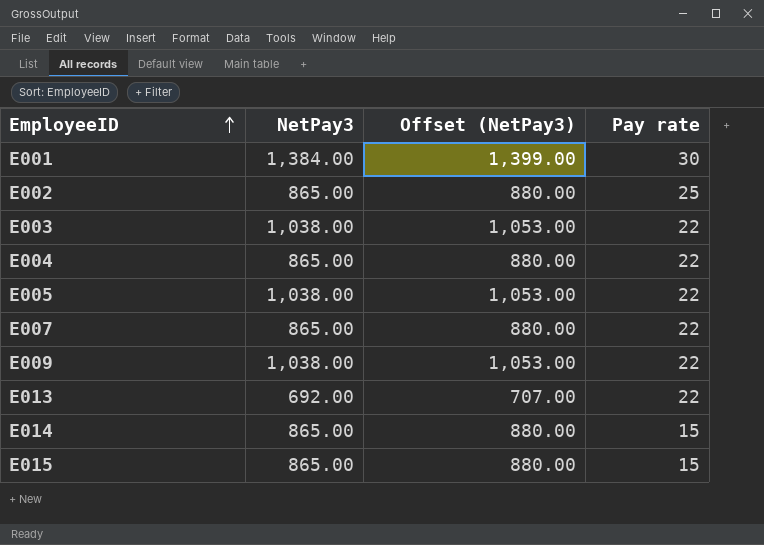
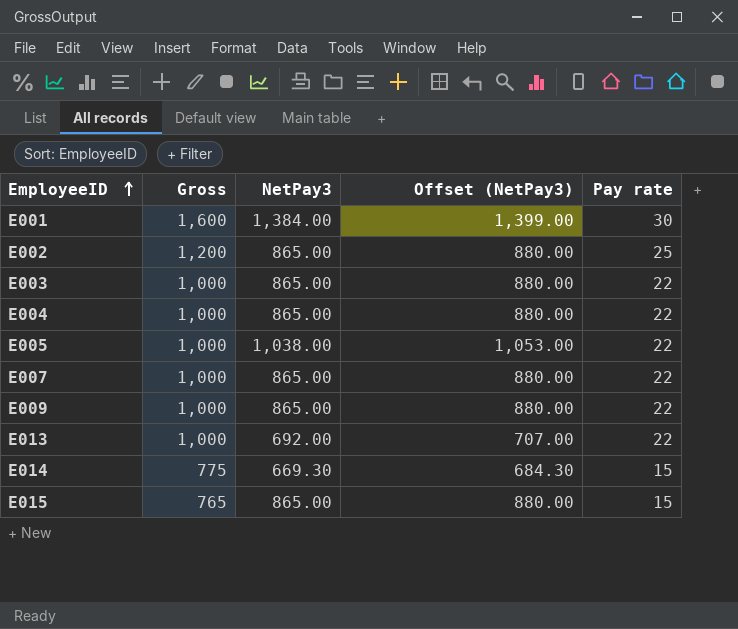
column Gross | position: none -> 2
E003 | NetPay3: 1,038.00 -> 865.00
E003 | Offset (NetPay3): 1,053.00 -> 880.00
E009 | NetPay3: 1,038.00 -> 865.00
E009 | Offset (NetPay3): 1,053.00 -> 880.00
E014 | NetPay3: 865.00 -> 669.30
E014 | Offset (NetPay3): 880.00 -> 684.30

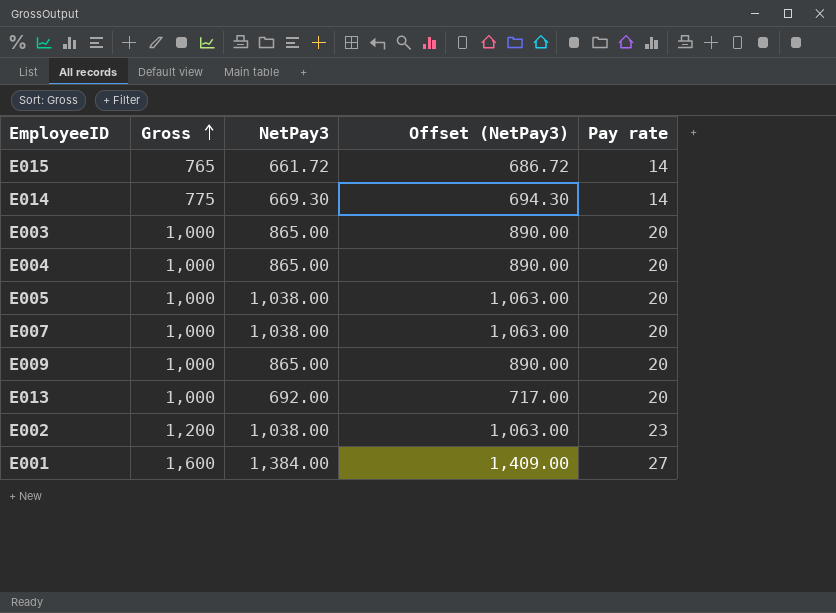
row order: EmployeeID ascending -> Gross ascending
column Offset (NetPay3) | formula: [NetPay3] + 15 -> [NetPay3] + 25
E015 | NetPay3: 865.00 -> 661.72
E015 | Pay rate: 15 -> 14
E014 | Pay rate: 15 -> 14
E003 | Pay rate: 22 -> 20
E004 | Pay rate: 22 -> 20
E005 | Pay rate: 22 -> 20
E007 | NetPay3: 865.00 -> 1,038.00
E007 | Pay rate: 22 -> 20
E009 | Pay rate: 22 -> 20
E013 | Pay rate: 22 -> 20
E002 | NetPay3: 865.00 -> 1,038.00
E002 | Pay rate: 25 -> 23
E001 | Pay rate: 30 -> 27

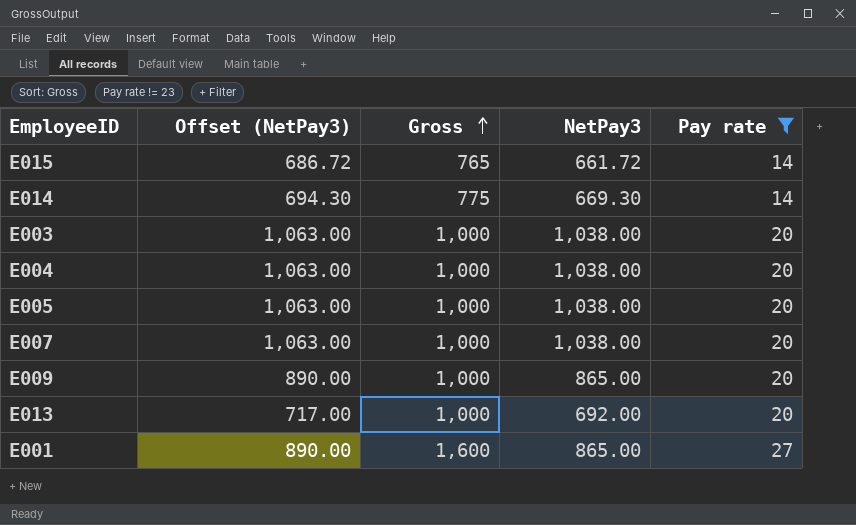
filter: none -> Pay rate != 23
column Offset (NetPay3) | position: 4 -> 2
E003 | Offset (NetPay3): 890.00 -> 1,063.00
E003 | NetPay3: 865.00 -> 1,038.00
E004 | Offset (NetPay3): 890.00 -> 1,063.00
E004 | NetPay3: 865.00 -> 1,038.00
E001 | Offset (NetPay3): 1,409.00 -> 890.00
E001 | NetPay3: 1,384.00 -> 865.00

